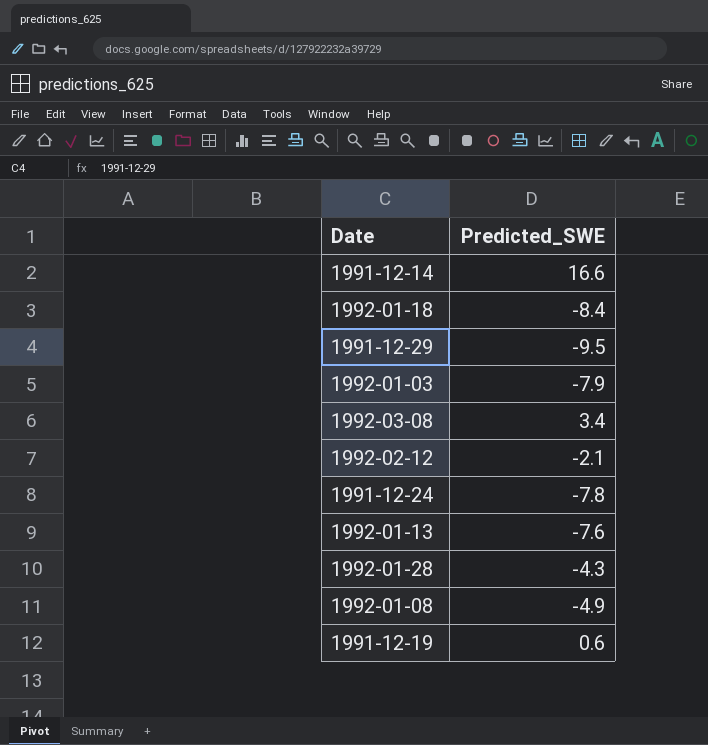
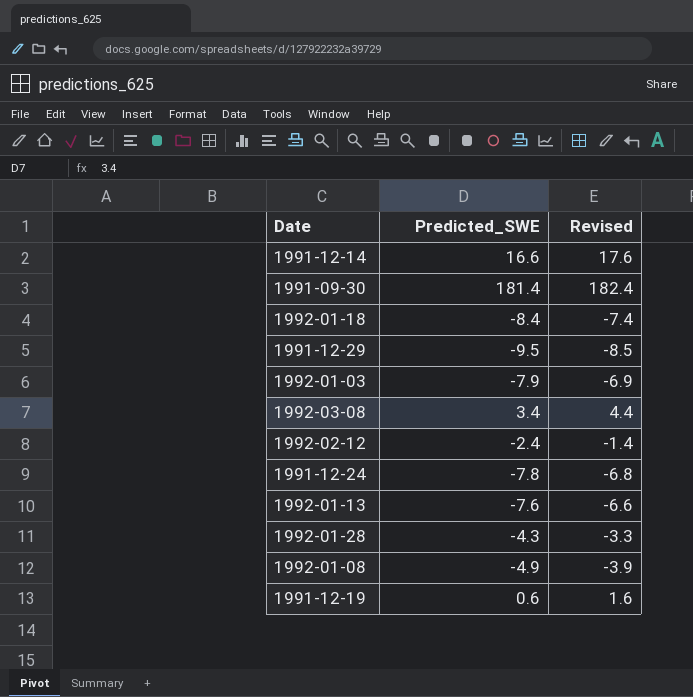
column Revised | formula: none -> [Predicted_SWE] + 1
row 1991-09-30: none -> 181.4 | 182.4
1992-02-12 | Predicted_SWE: -2.1 -> -2.4

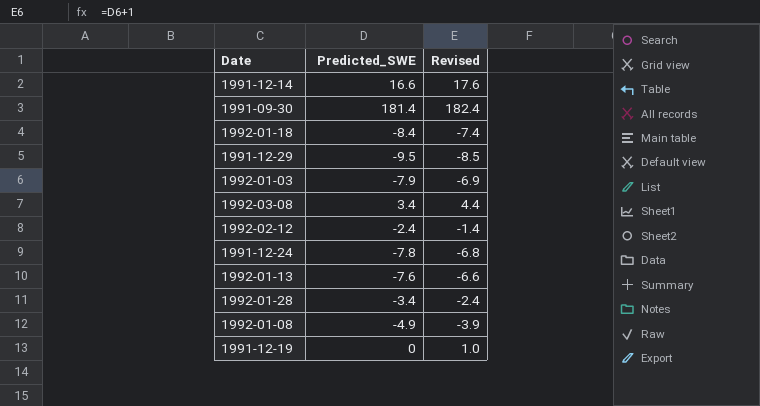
1992-01-28 | Predicted_SWE: -4.3 -> -3.4
1992-01-28 | Revised: -3.3 -> -2.4
1991-12-19 | Predicted_SWE: 0.6 -> 0
1991-12-19 | Revised: 1.6 -> 1.0

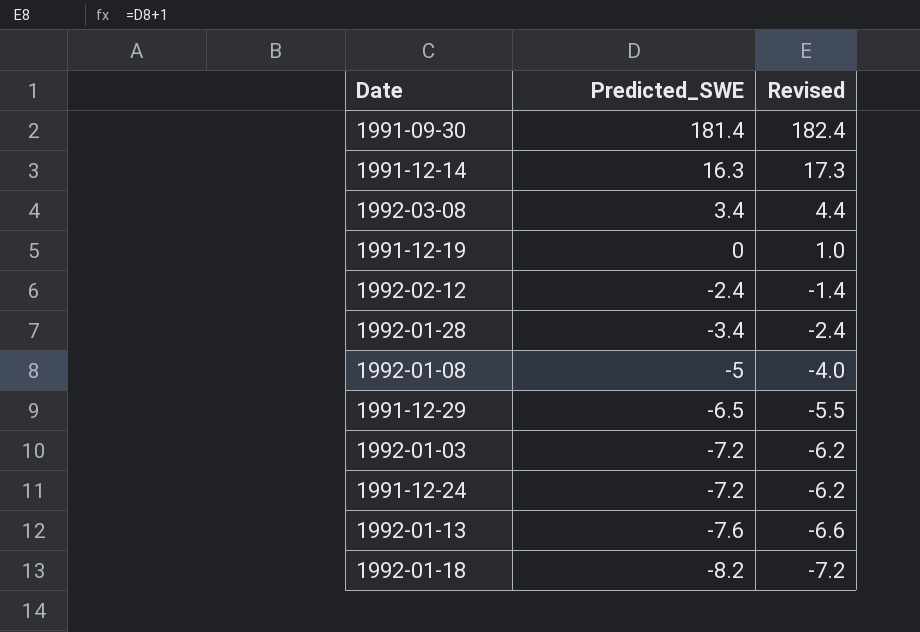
row order: none -> Predicted_SWE descending
1991-12-14 | Predicted_SWE: 16.6 -> 16.3
1991-12-14 | Revised: 17.6 -> 17.3
1992-01-08 | Predicted_SWE: -4.9 -> -5
1992-01-08 | Revised: -3.9 -> -4.0
1991-12-29 | Predicted_SWE: -9.5 -> -6.5
1991-12-29 | Revised: -8.5 -> -5.5
1992-01-03 | Predicted_SWE: -7.9 -> -7.2
1992-01-03 | Revised: -6.9 -> -6.2
1991-12-24 | Predicted_SWE: -7.8 -> -7.2
1991-12-24 | Revised: -6.8 -> -6.2
1992-01-18 | Predicted_SWE: -8.4 -> -8.2
1992-01-18 | Revised: -7.4 -> -7.2

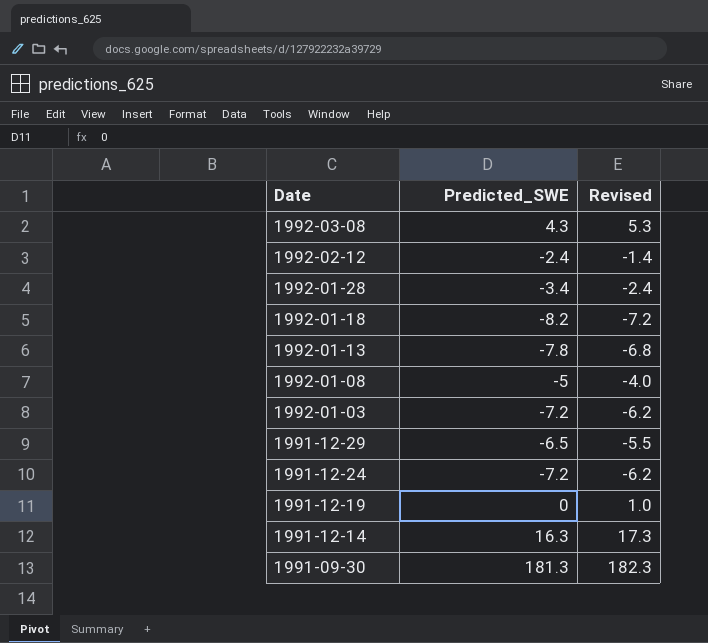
row order: Predicted_SWE descending -> Date descending
1992-03-08 | Predicted_SWE: 3.4 -> 4.3
1992-03-08 | Revised: 4.4 -> 5.3
1992-01-13 | Predicted_SWE: -7.6 -> -7.8
1992-01-13 | Revised: -6.6 -> -6.8
1991-09-30 | Predicted_SWE: 181.4 -> 181.3
1991-09-30 | Revised: 182.4 -> 182.3

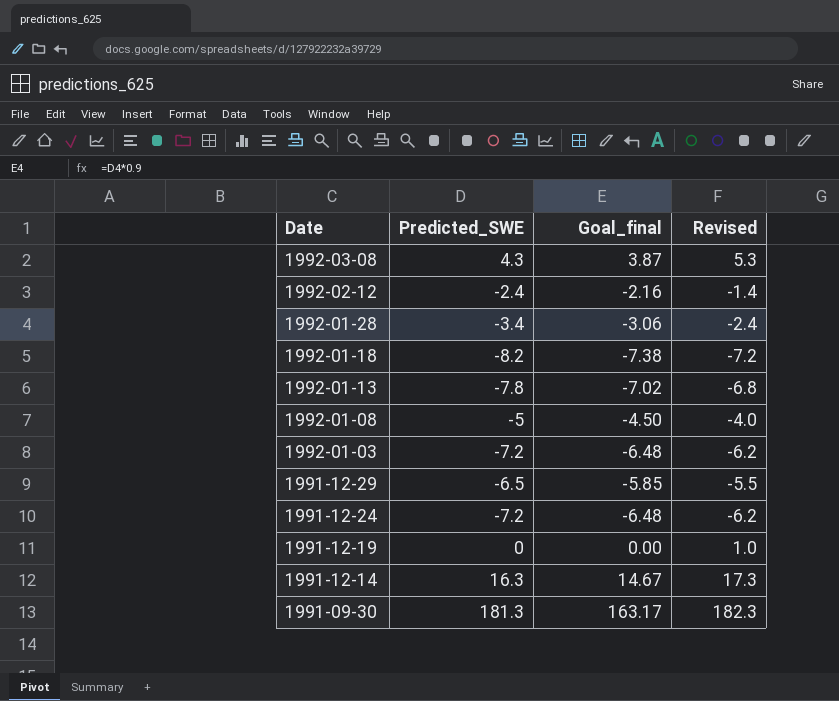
column Goal_final | formula: none -> [Predicted_SWE] * 0.9

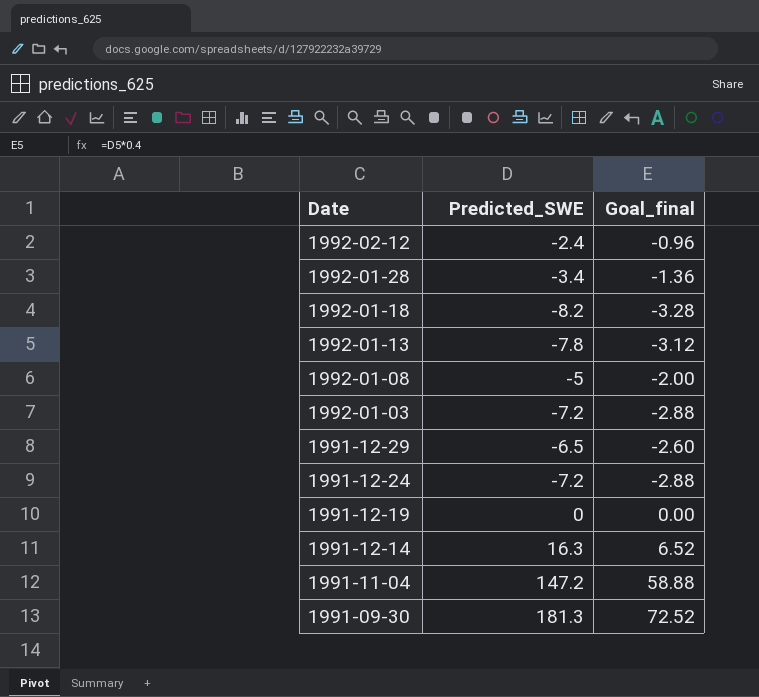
column Revised | formula: [Predicted_SWE] + 1 -> none
column Goal_final | formula: [Predicted_SWE] * 0.9 -> [Predicted_SWE] * 0.4
row 1992-03-08: 4.3 | 3.87 | 5.3 -> none
row 1991-11-04: none -> 147.2 | 58.88

